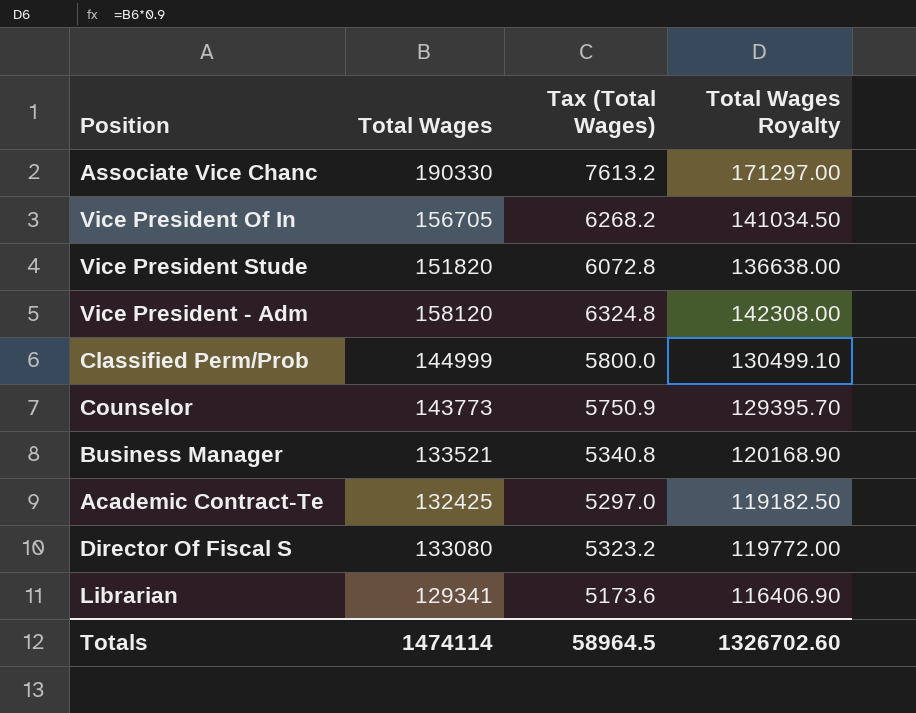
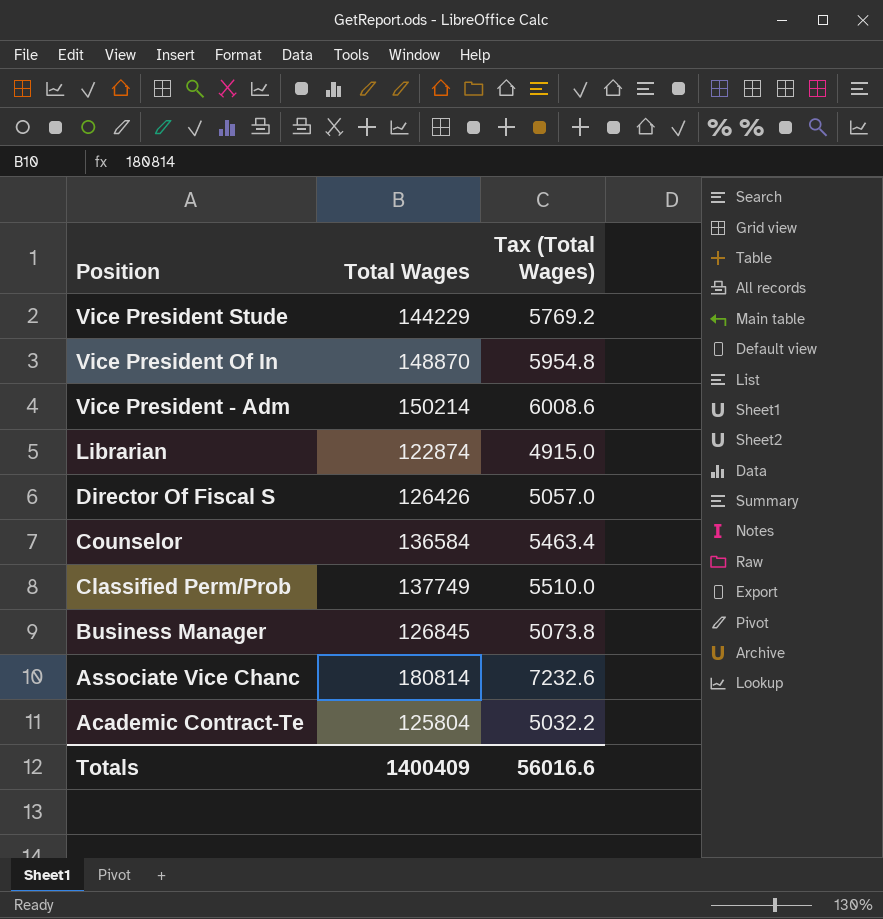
row order: none -> Position descending
column Total Wages Royalty | formula: [Total Wages] * 0.9 -> none
Vice President Stude | Total Wages: 151820 -> 144229
Vice President Stude | Tax (Total Wages): 6072.8 -> 5769.2
Vice President Of In | Total Wages: 156705 -> 148870
Vice President Of In | Tax (Total Wages): 6268.2 -> 5954.8
Vice President - Adm | Total Wages: 158120 -> 150214
Vice President - Adm | Tax (Total Wages): 6324.8 -> 6008.6
Librarian | Total Wages: 129341 -> 122874
Librarian | Tax (Total Wages): 5173.6 -> 4915.0
Director Of Fiscal S | Total Wages: 133080 -> 126426
Director Of Fiscal S | Tax (Total Wages): 5323.2 -> 5057.0
Counselor | Total Wages: 143773 -> 136584
Counselor | Tax (Total Wages): 5750.9 -> 5463.4
Classified Perm/Prob | Total Wages: 144999 -> 137749
Classified Perm/Prob | Tax (Total Wages): 5800.0 -> 5510.0
Business Manager | Total Wages: 133521 -> 126845
Business Manager | Tax (Total Wages): 5340.8 -> 5073.8
Associate Vice Chanc | Total Wages: 190330 -> 180814
Associate Vice Chanc | Tax (Total Wages): 7613.2 -> 7232.6
Academic Contract-Te | Total Wages: 132425 -> 125804
Academic Contract-Te | Tax (Total Wages): 5297.0 -> 5032.2
Totals | Total Wages: 1474114 -> 1400409
Totals | Tax (Total Wages): 58964.5 -> 56016.6

